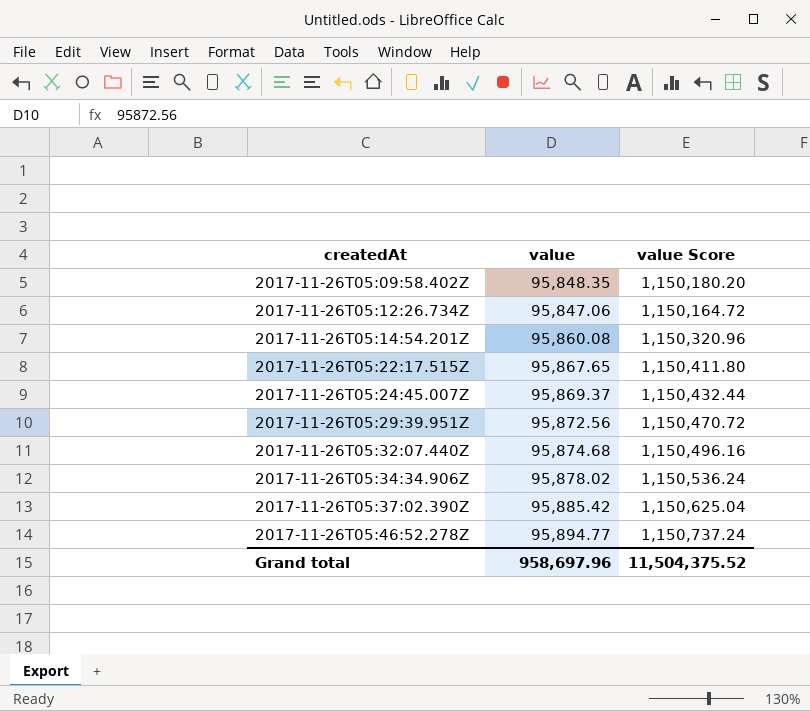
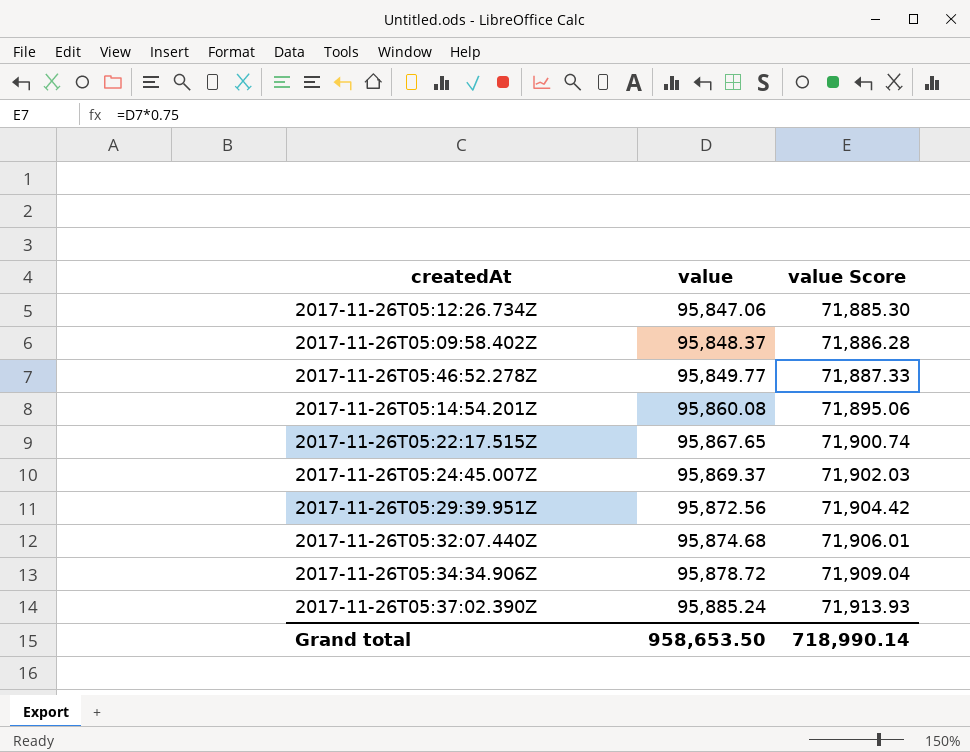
row order: createdAt ascending -> value ascending
column value Score | formula: [value] * 12 -> [value] * 0.75
2017-11-26T05:09:58.402Z | value: 95,848.35 -> 95,848.37
2017-11-26T05:46:52.278Z | value: 95,894.77 -> 95,849.77
2017-11-26T05:34:34.906Z | value: 95,878.02 -> 95,878.72
2017-11-26T05:37:02.390Z | value: 95,885.42 -> 95,885.24
Grand total | value: 958,697.96 -> 958,653.50
Grand total | value Score: 11,504,375.52 -> 718,990.14

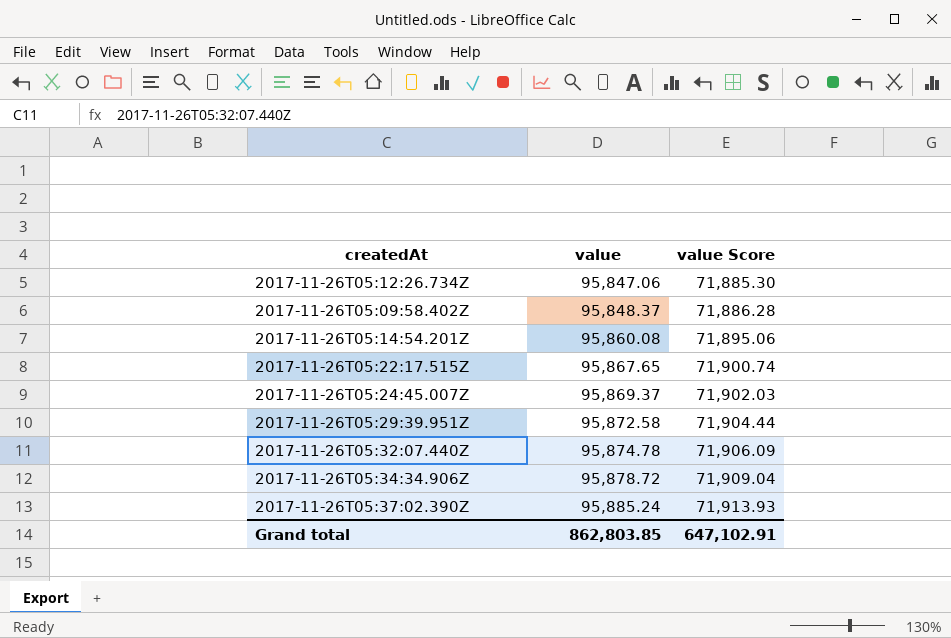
row 2017-11-26T05:46:52.278Z: 95,849.77 | 71,887.33 -> none
2017-11-26T05:29:39.951Z | value: 95,872.56 -> 95,872.58
2017-11-26T05:29:39.951Z | value Score: 71,904.42 -> 71,904.44
2017-11-26T05:32:07.440Z | value: 95,874.68 -> 95,874.78
2017-11-26T05:32:07.440Z | value Score: 71,906.01 -> 71,906.09
Grand total | value: 958,653.50 -> 862,803.85
Grand total | value Score: 718,990.14 -> 647,102.91

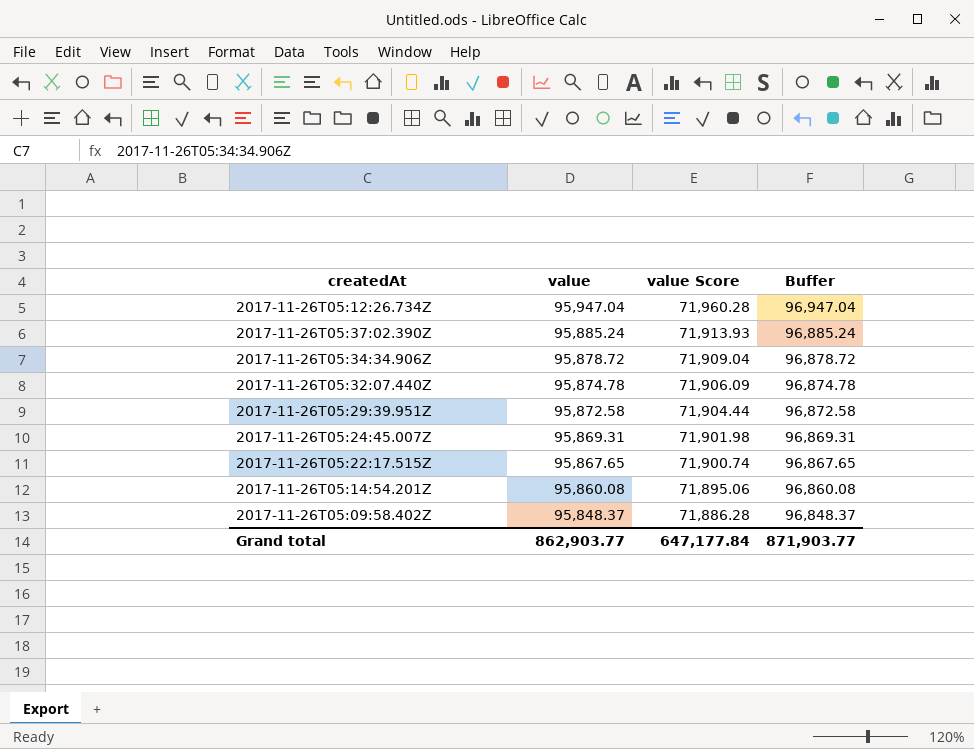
row order: value ascending -> value descending
column Buffer | formula: none -> [value] + 1000
2017-11-26T05:12:26.734Z | value: 95,847.06 -> 95,947.04
2017-11-26T05:12:26.734Z | value Score: 71,885.30 -> 71,960.28
2017-11-26T05:24:45.007Z | value: 95,869.37 -> 95,869.31
2017-11-26T05:24:45.007Z | value Score: 71,902.03 -> 71,901.98
Grand total | value: 862,803.85 -> 862,903.77
Grand total | value Score: 647,102.91 -> 647,177.84

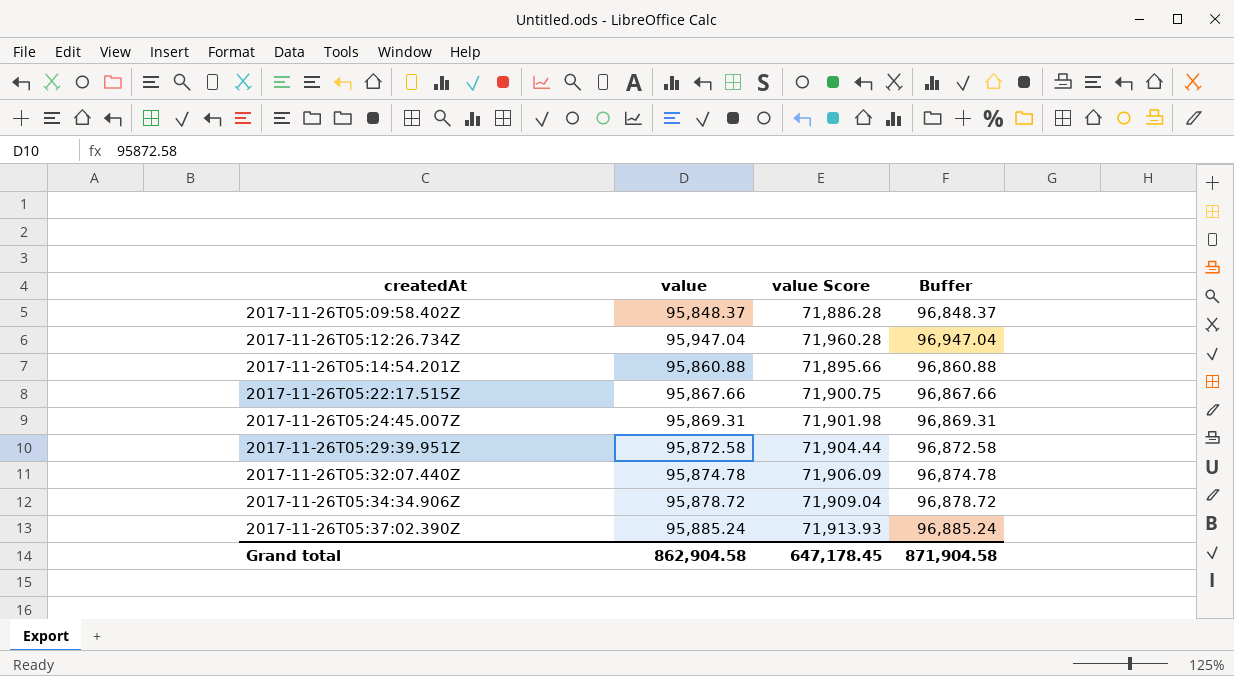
row order: value descending -> createdAt ascending
2017-11-26T05:14:54.201Z | value: 95,860.08 -> 95,860.88
2017-11-26T05:14:54.201Z | value Score: 71,895.06 -> 71,895.66
2017-11-26T05:14:54.201Z | Buffer: 96,860.08 -> 96,860.88
2017-11-26T05:22:17.515Z | value: 95,867.65 -> 95,867.66
2017-11-26T05:22:17.515Z | value Score: 71,900.74 -> 71,900.75
2017-11-26T05:22:17.515Z | Buffer: 96,867.65 -> 96,867.66
Grand total | value: 862,903.77 -> 862,904.58
Grand total | value Score: 647,177.84 -> 647,178.45
Grand total | Buffer: 871,903.77 -> 871,904.58

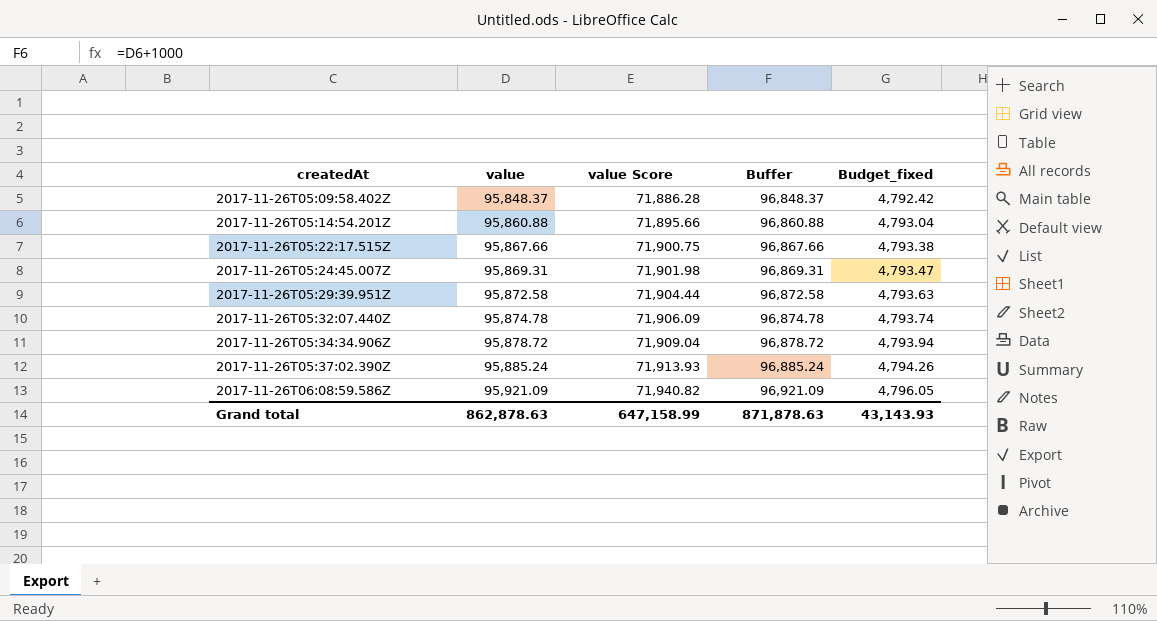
column Budget_fixed | formula: none -> [value] * 0.05
row 2017-11-26T05:12:26.734Z: 95,947.04 | 71,960.28 | 96,947.04 -> none
row 2017-11-26T06:08:59.586Z: none -> 95,921.09 | 71,940.82 | 96,921.09 | 4,796.05
Grand total | value: 862,904.58 -> 862,878.63
Grand total | value Score: 647,178.45 -> 647,158.99
Grand total | Buffer: 871,904.58 -> 871,878.63

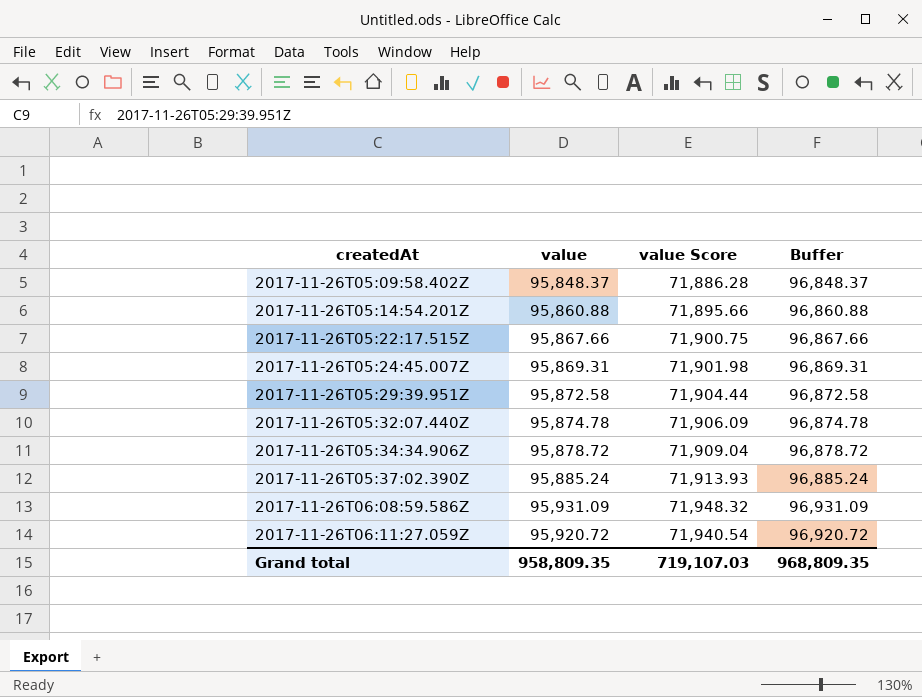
column Budget_fixed | formula: [value] * 0.05 -> none
2017-11-26T06:08:59.586Z | value: 95,921.09 -> 95,931.09
2017-11-26T06:08:59.586Z | value Score: 71,940.82 -> 71,948.32
2017-11-26T06:08:59.586Z | Buffer: 96,921.09 -> 96,931.09
row 2017-11-26T06:11:27.059Z: none -> 95,920.72 | 71,940.54 | 96,920.72
Grand total | value: 862,878.63 -> 958,809.35
Grand total | value Score: 647,158.99 -> 719,107.03
Grand total | Buffer: 871,878.63 -> 968,809.35

